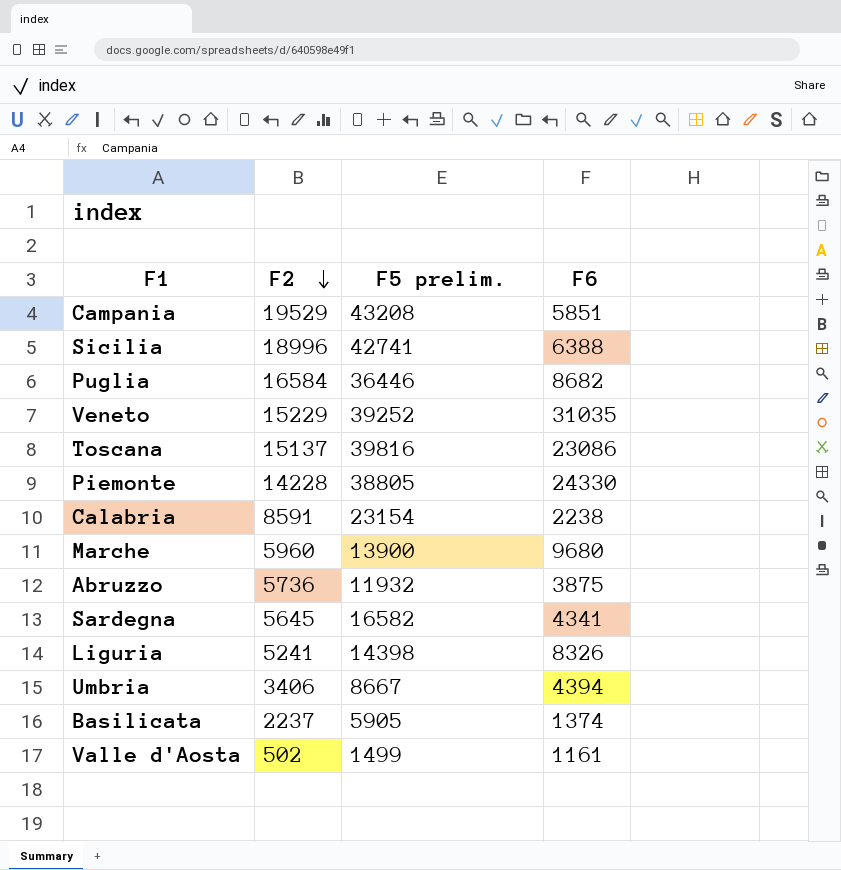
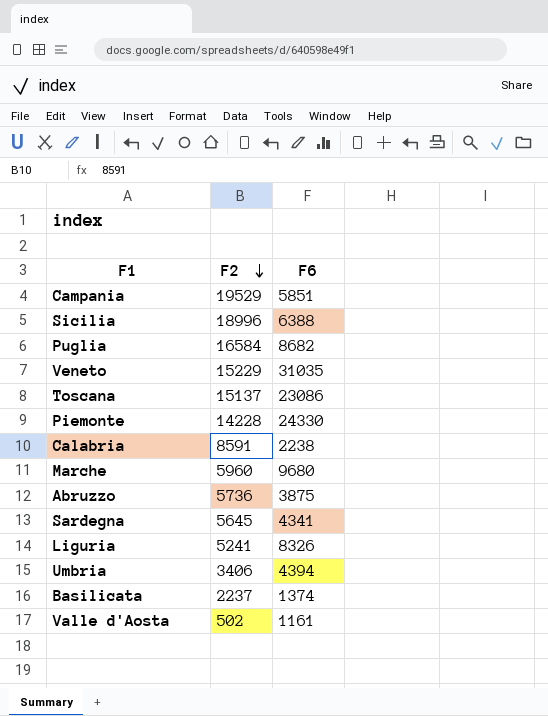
column F5 prelim. | position: 3 -> none

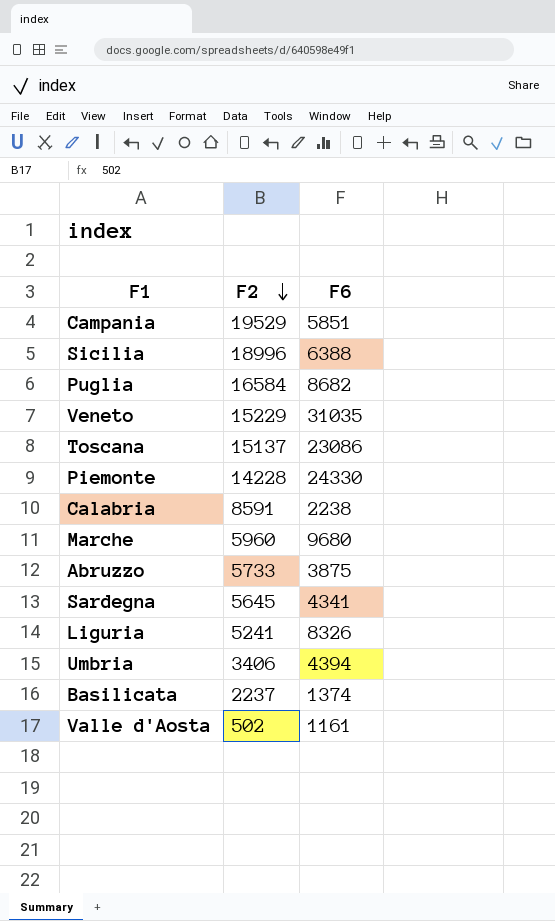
Abruzzo | F2: 5736 -> 5733

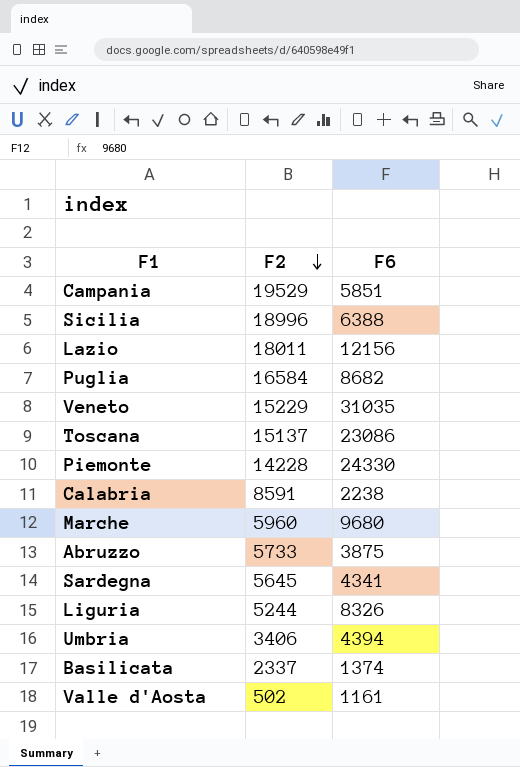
row Lazio: none -> 18011 | 12156
Liguria | F2: 5241 -> 5244
Basilicata | F2: 2237 -> 2337

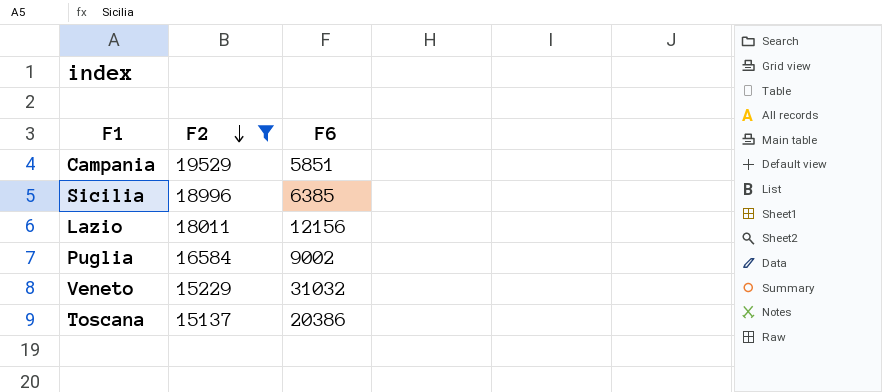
filter: none -> F2 >= 15137
Sicilia | F6: 6388 -> 6385
Puglia | F6: 8682 -> 9002
Veneto | F6: 31035 -> 31032
Toscana | F6: 23086 -> 20386

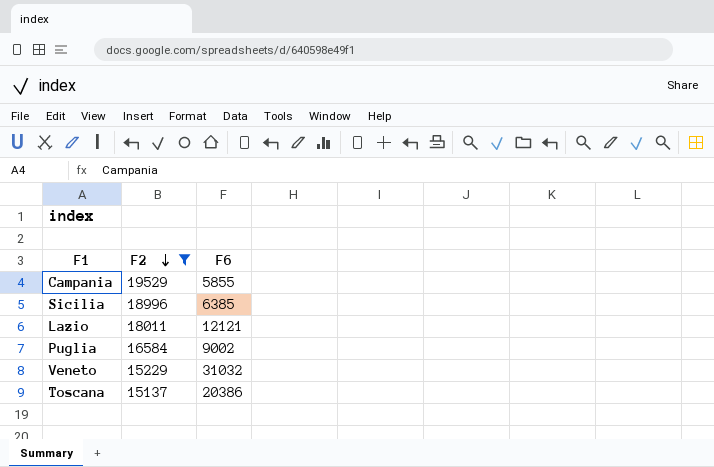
Campania | F6: 5851 -> 5855
Lazio | F6: 12156 -> 12121

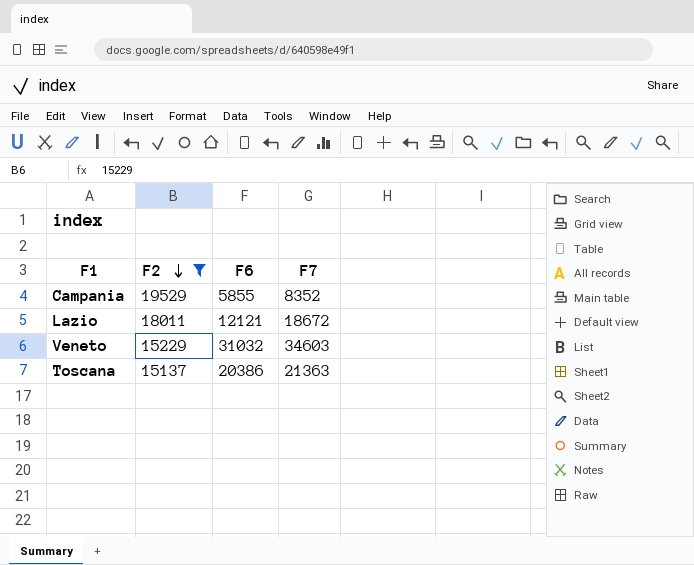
column F7 | position: none -> 4
row Sicilia: 18996 | 6385 -> none
row Puglia: 16584 | 9002 -> none

